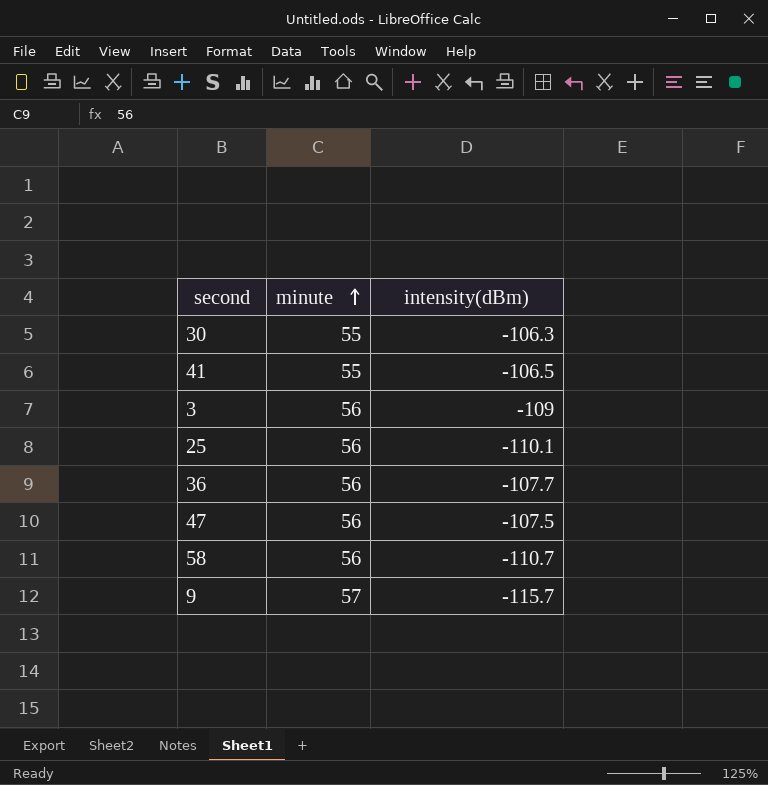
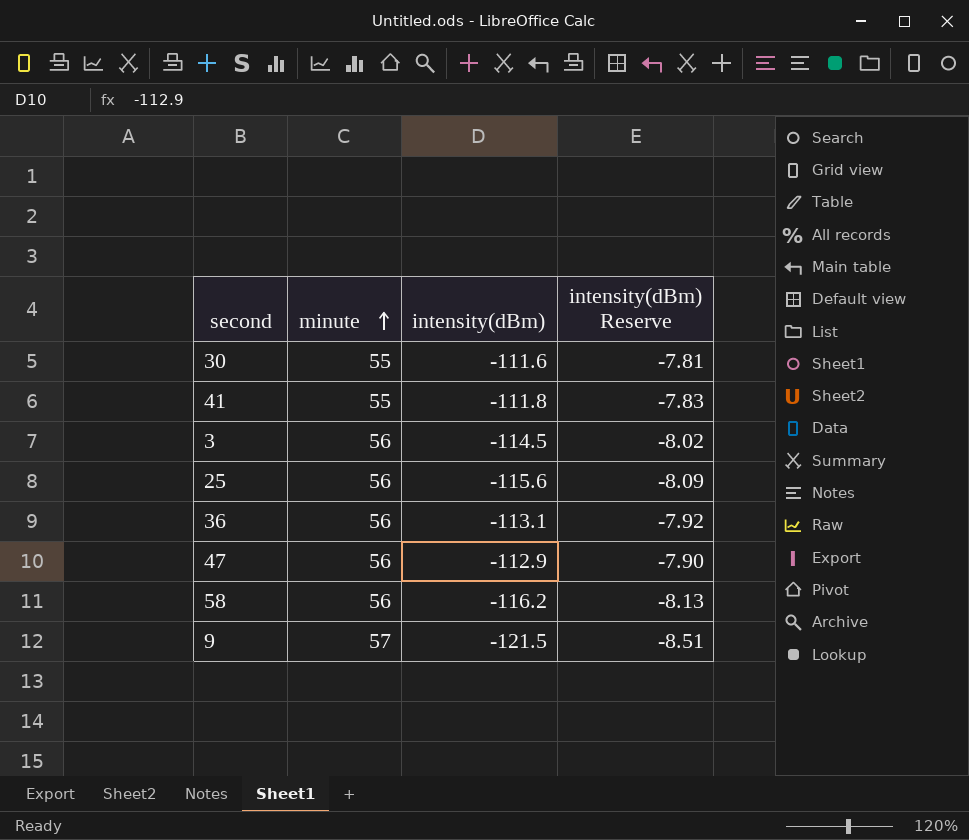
column intensity(dBm) Reserve | formula: none -> [intensity(dBm)] * 0.07
30 | intensity(dBm): -106.3 -> -111.6
41 | intensity(dBm): -106.5 -> -111.8
3 | intensity(dBm): -109 -> -114.5
25 | intensity(dBm): -110.1 -> -115.6
36 | intensity(dBm): -107.7 -> -113.1
47 | intensity(dBm): -107.5 -> -112.9
58 | intensity(dBm): -110.7 -> -116.2
9 | intensity(dBm): -115.7 -> -121.5

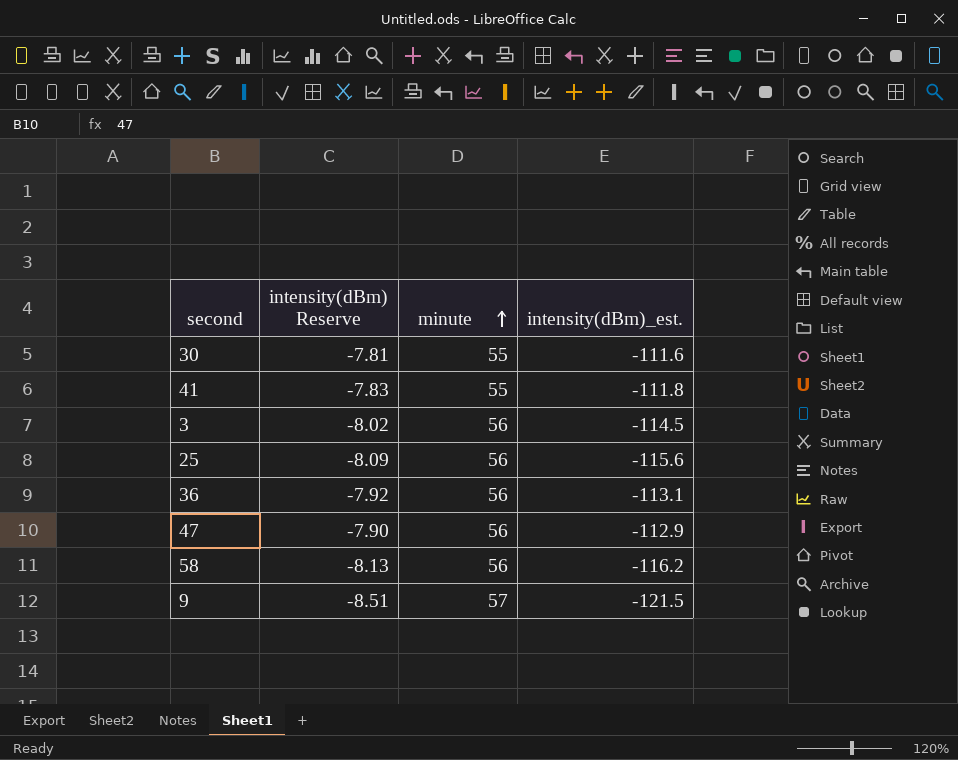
column intensity(dBm) Reserve | position: 4 -> 2
column name: intensity(dBm) -> intensity(dBm)_est.

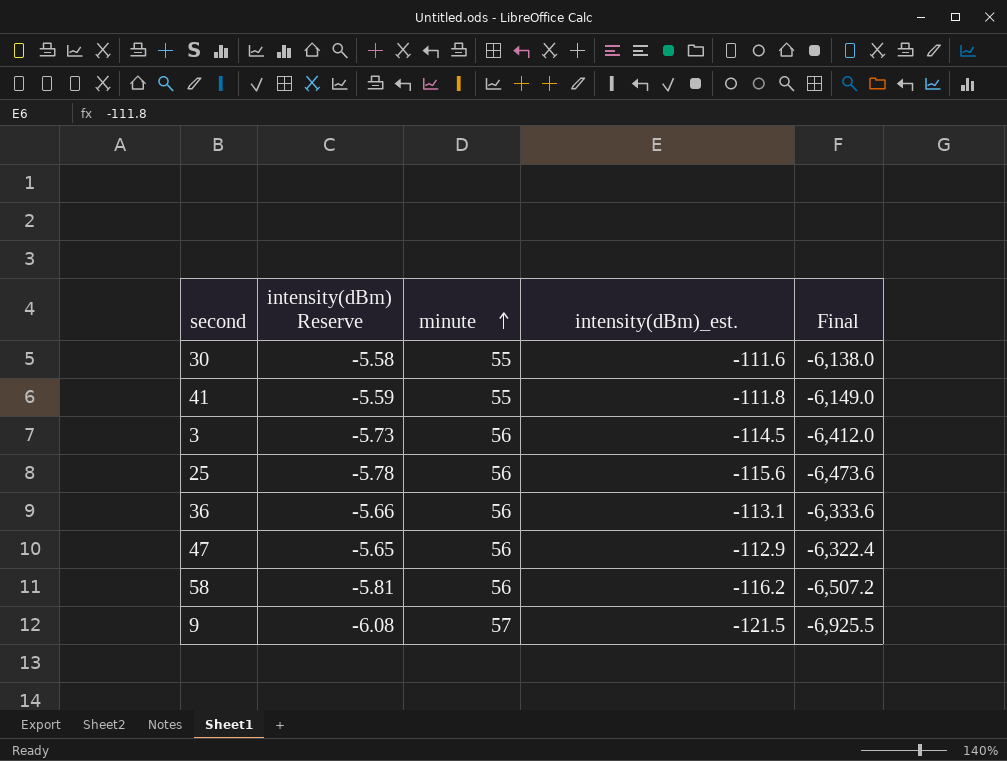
column intensity(dBm) Reserve | formula: [intensity(dBm)_est.] * 0.07 -> [intensity(dBm)_est.] * 0.05
column Final | formula: none -> [minute] * [intensity(dBm)_est.]

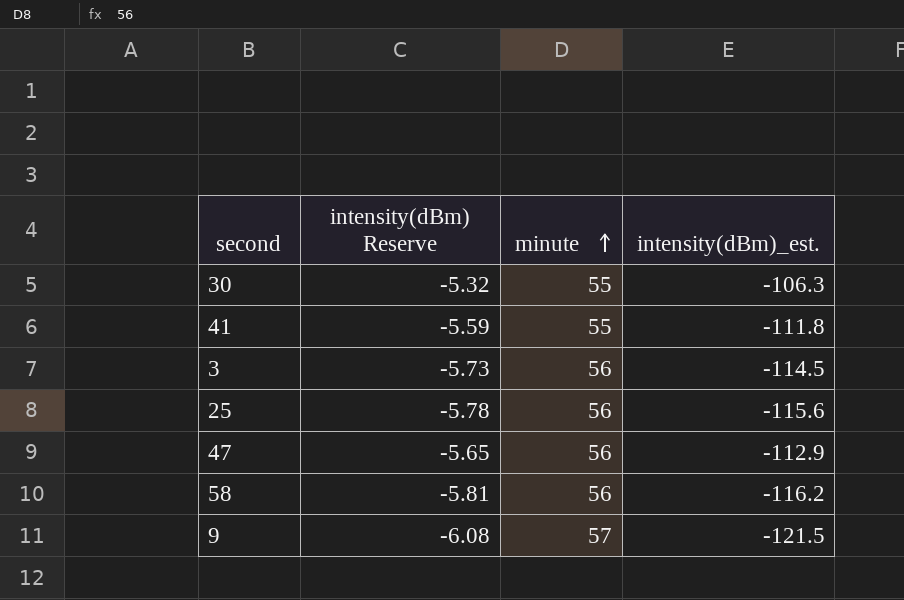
column Final | formula: [minute] * [intensity(dBm)_est.] -> none
row 36: -5.66 | 56 | -113.1 | -6,333.6 -> none
30 | intensity(dBm) Reserve: -5.58 -> -5.32
30 | intensity(dBm)_est.: -111.6 -> -106.3

